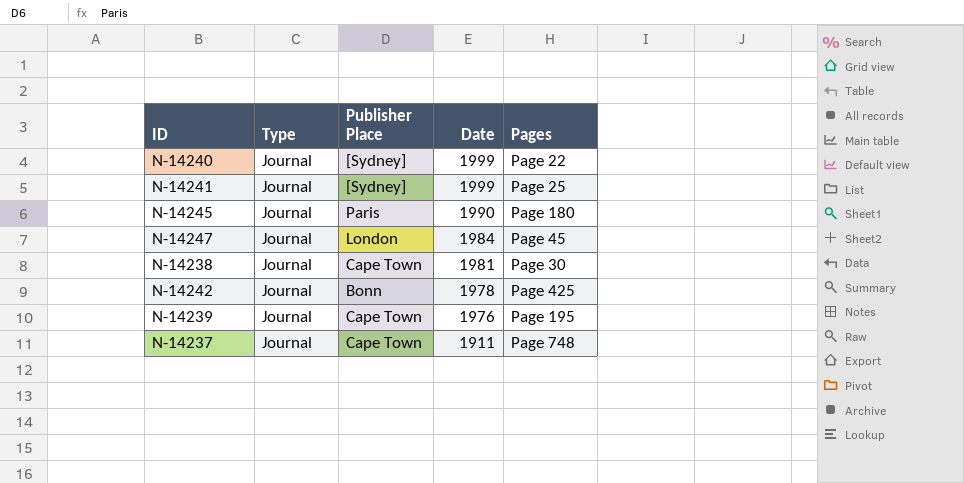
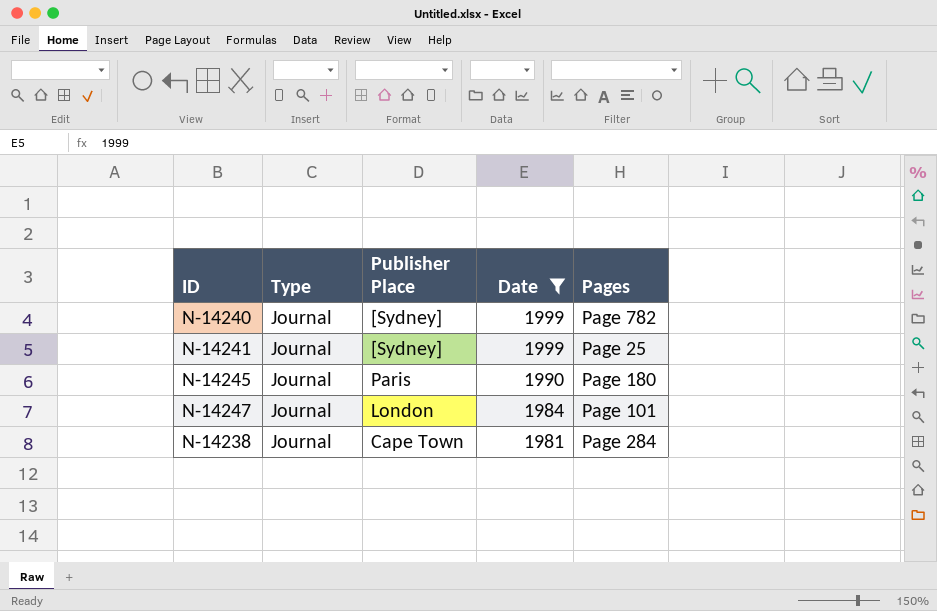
filter: none -> Date >= 1981
N-14240 | Pages: Page 22 -> Page 782
N-14247 | Pages: Page 45 -> Page 101
N-14238 | Pages: Page 30 -> Page 284

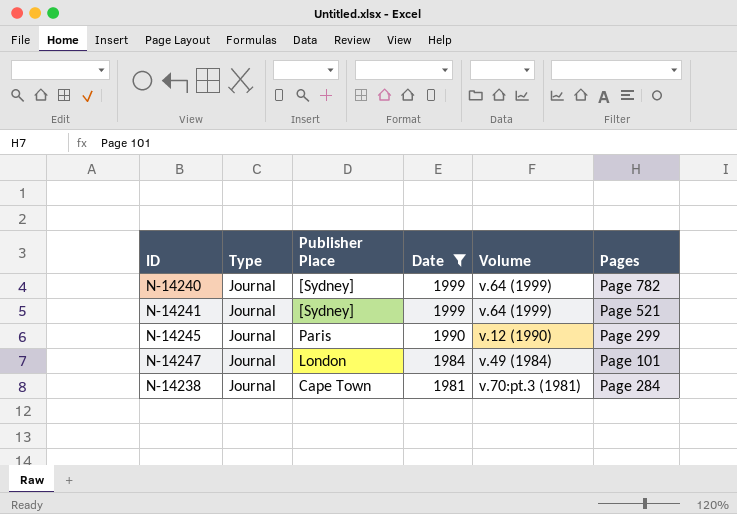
column Volume | position: none -> 5
N-14241 | Pages: Page 25 -> Page 521
N-14245 | Pages: Page 180 -> Page 299

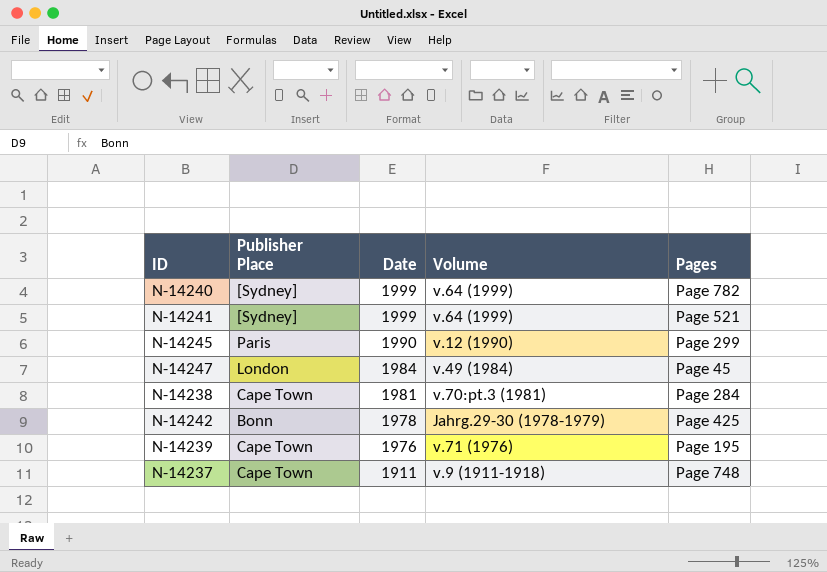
filter: Date >= 1981 -> none
column Type | position: 2 -> none
N-14247 | Pages: Page 101 -> Page 45

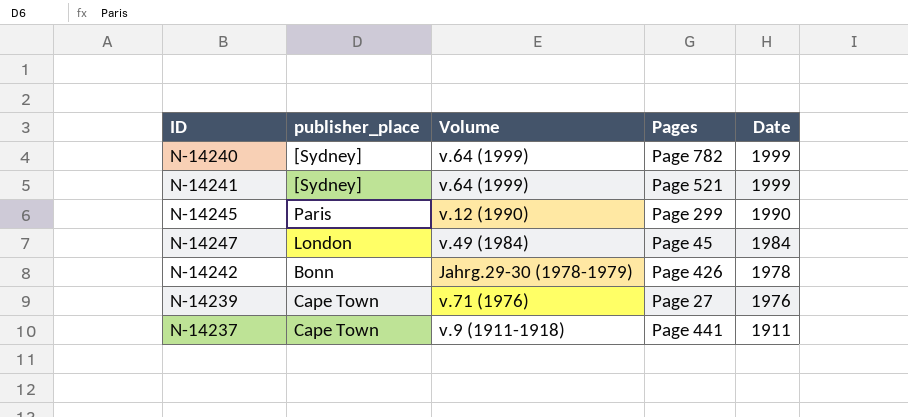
column name: Publisher Place -> publisher_place
column Date | position: 3 -> 5
row N-14238: Cape Town | 1981 | v.70:pt.3 (1981) | Page 284 -> none
N-14242 | Pages: Page 425 -> Page 426
N-14239 | Pages: Page 195 -> Page 27
N-14237 | Pages: Page 748 -> Page 441

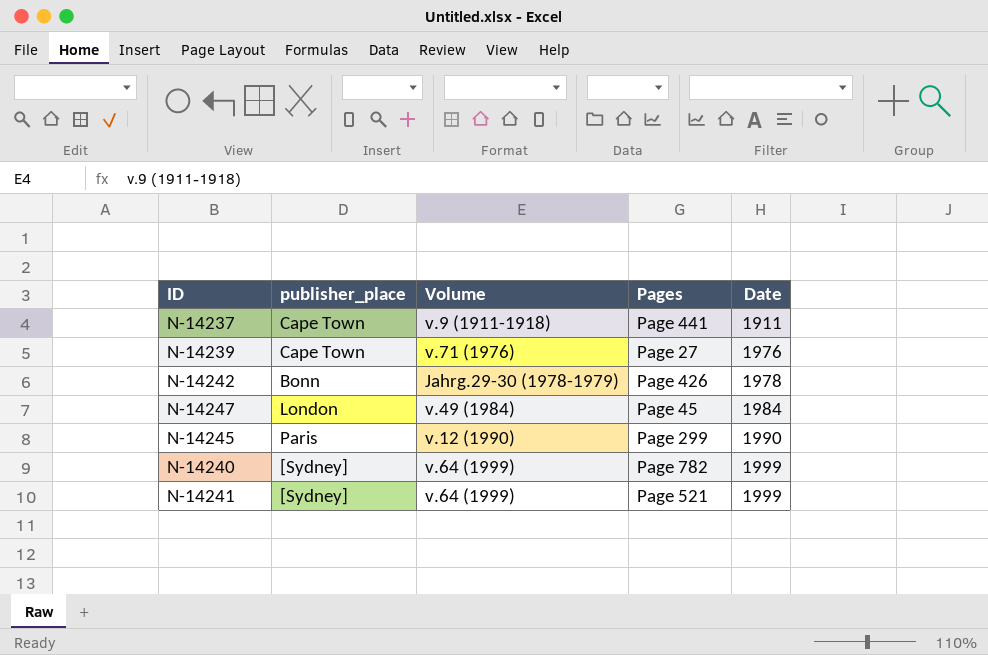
row order: Date descending -> Date ascending

